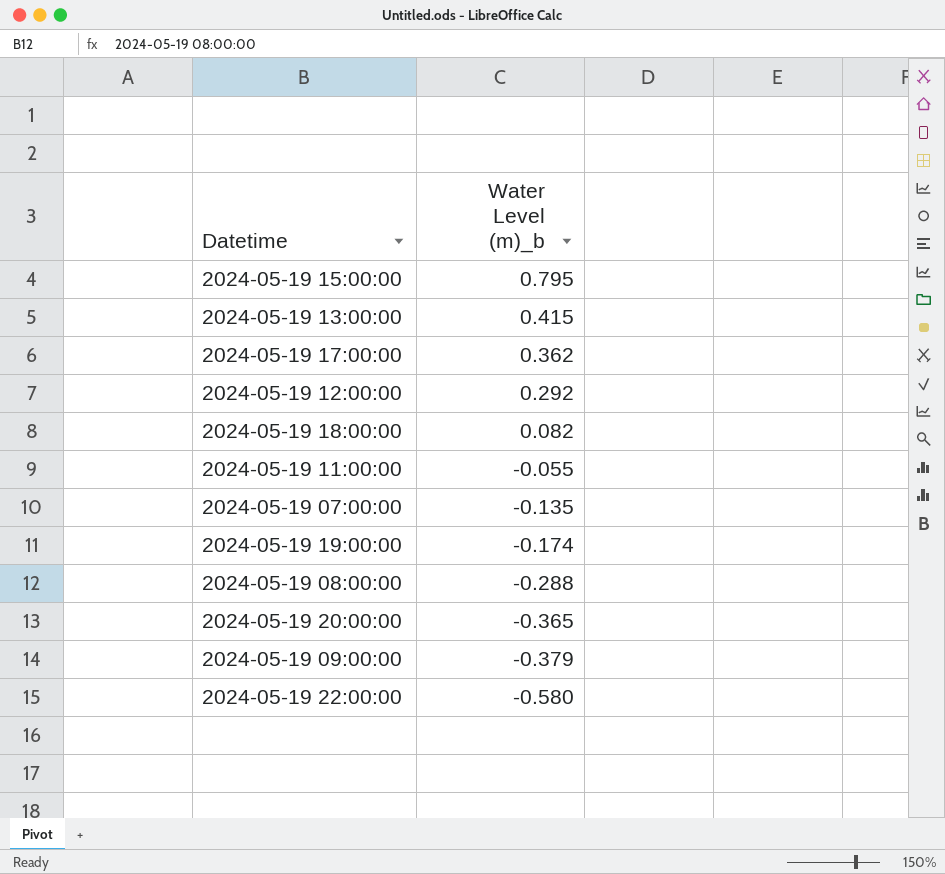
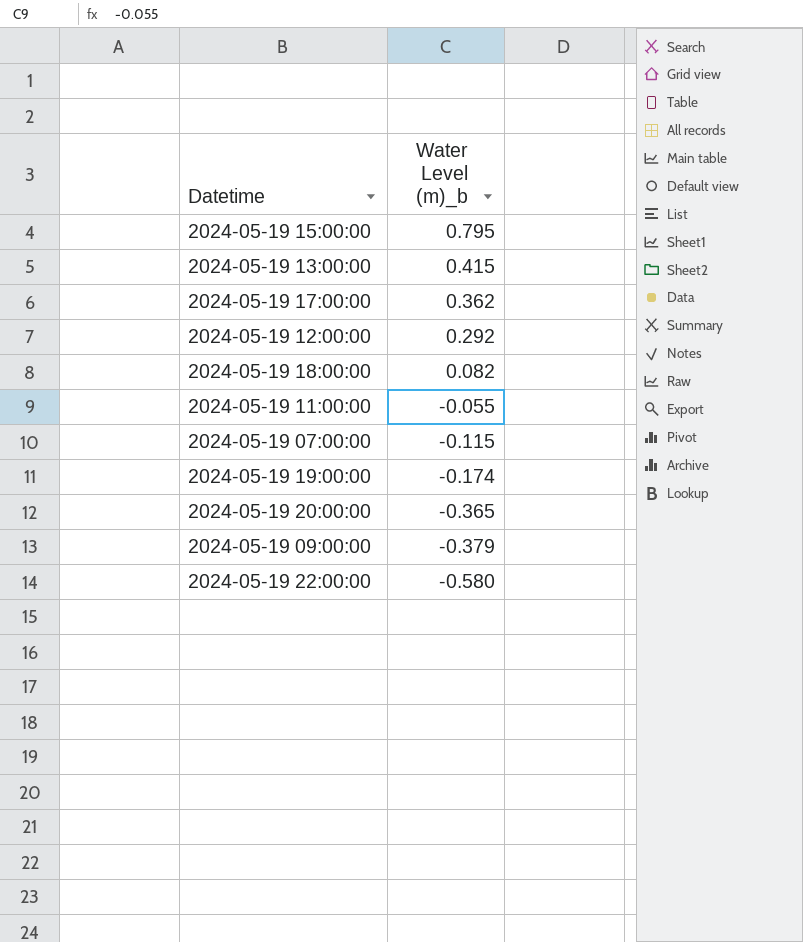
row 2024-05-19 08:00:00: -0.288 -> none
2024-05-19 07:00:00 | Water Level (m)_b: -0.135 -> -0.115

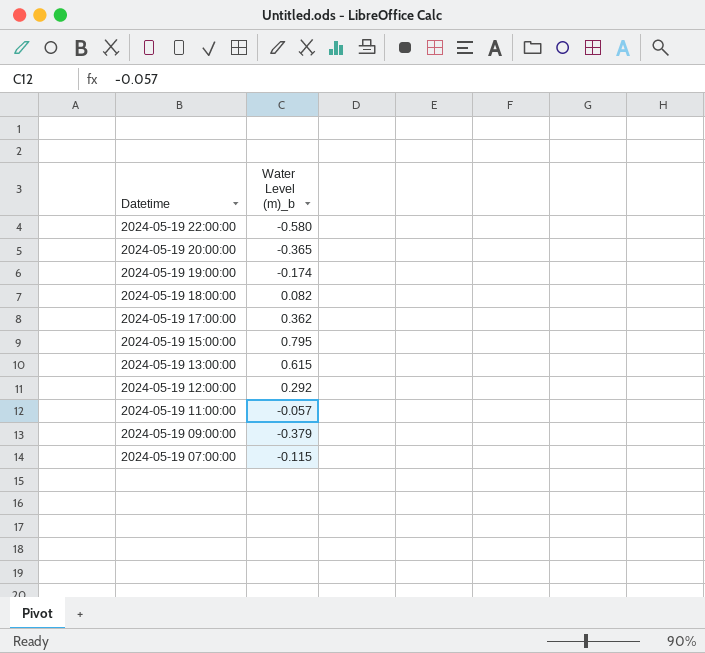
row order: Water Level (m)_b descending -> Datetime descending
2024-05-19 13:00:00 | Water Level (m)_b: 0.415 -> 0.615
2024-05-19 11:00:00 | Water Level (m)_b: -0.055 -> -0.057

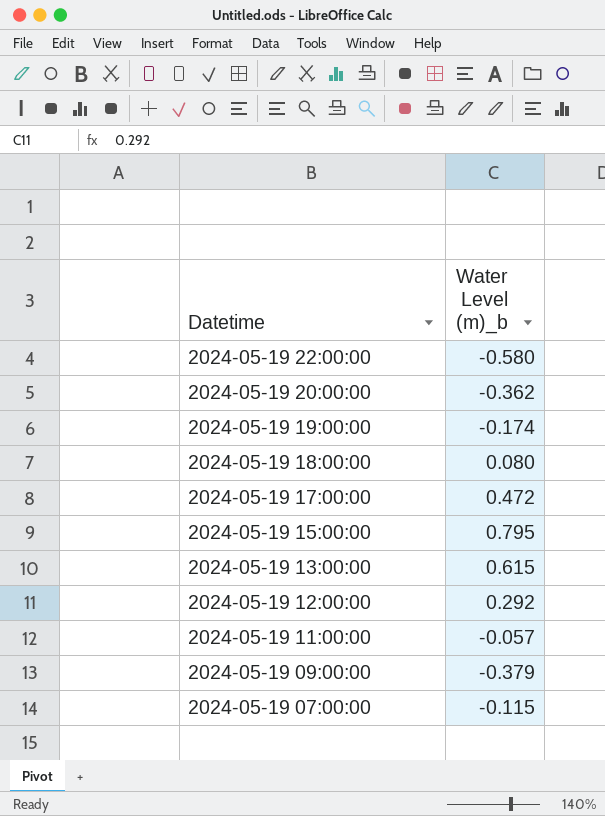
2024-05-19 20:00:00 | Water Level (m)_b: -0.365 -> -0.362
2024-05-19 18:00:00 | Water Level (m)_b: 0.082 -> 0.080
2024-05-19 17:00:00 | Water Level (m)_b: 0.362 -> 0.472

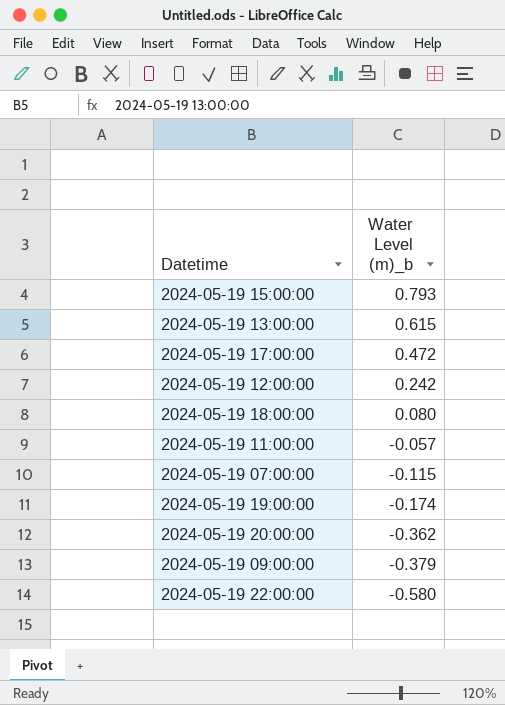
row order: Datetime descending -> Water Level (m)_b descending
2024-05-19 15:00:00 | Water Level (m)_b: 0.795 -> 0.793
2024-05-19 12:00:00 | Water Level (m)_b: 0.292 -> 0.242

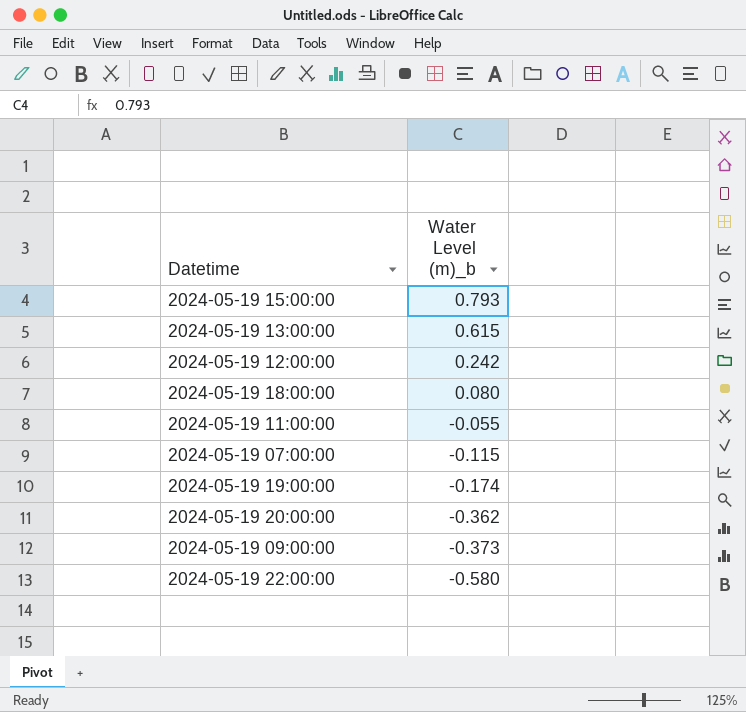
row 2024-05-19 17:00:00: 0.472 -> none
2024-05-19 11:00:00 | Water Level (m)_b: -0.057 -> -0.055
2024-05-19 09:00:00 | Water Level (m)_b: -0.379 -> -0.373

